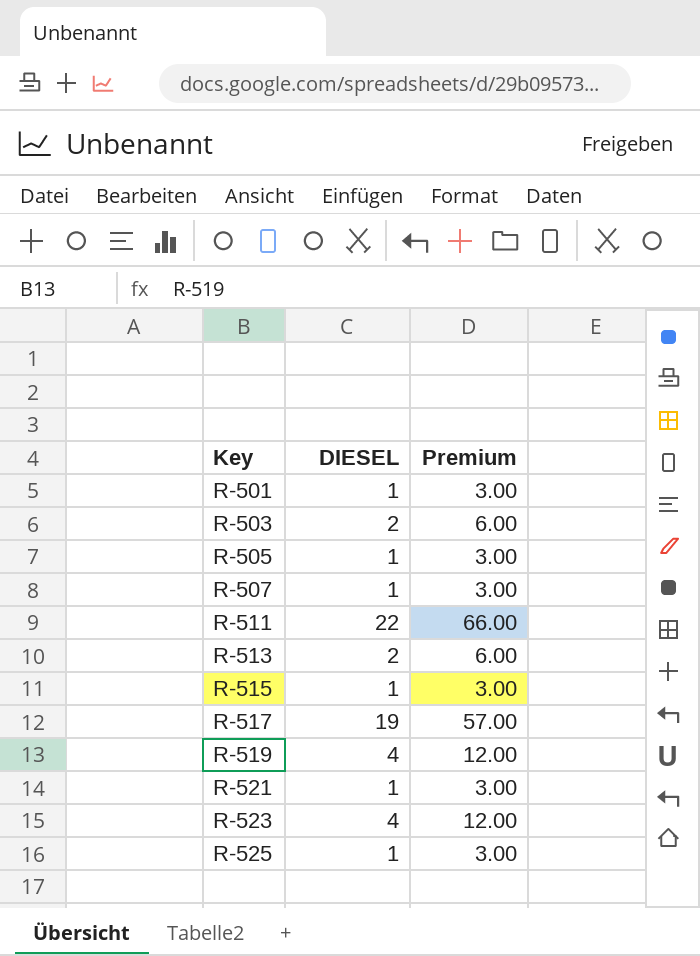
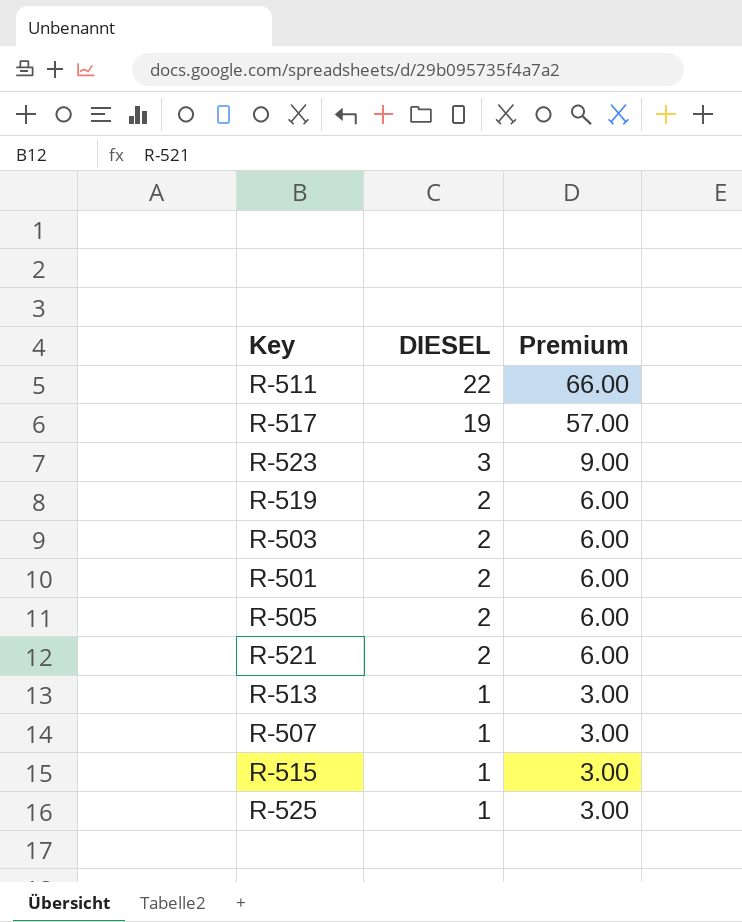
row order: Key ascending -> DIESEL descending
R-523 | DIESEL: 4 -> 3
R-523 | Premium: 12.00 -> 9.00
R-519 | DIESEL: 4 -> 2
R-519 | Premium: 12.00 -> 6.00
R-501 | DIESEL: 1 -> 2
R-501 | Premium: 3.00 -> 6.00
R-505 | DIESEL: 1 -> 2
R-505 | Premium: 3.00 -> 6.00
R-521 | DIESEL: 1 -> 2
R-521 | Premium: 3.00 -> 6.00
R-513 | DIESEL: 2 -> 1
R-513 | Premium: 6.00 -> 3.00

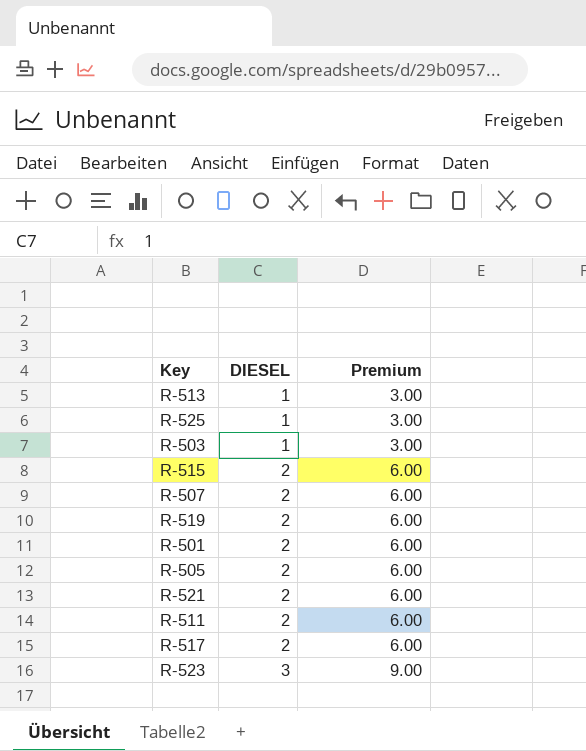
row order: DIESEL descending -> DIESEL ascending
R-503 | DIESEL: 2 -> 1
R-503 | Premium: 6.00 -> 3.00
R-515 | DIESEL: 1 -> 2
R-515 | Premium: 3.00 -> 6.00
R-507 | DIESEL: 1 -> 2
R-507 | Premium: 3.00 -> 6.00
R-511 | DIESEL: 22 -> 2
R-511 | Premium: 66.00 -> 6.00
R-517 | DIESEL: 19 -> 2
R-517 | Premium: 57.00 -> 6.00

